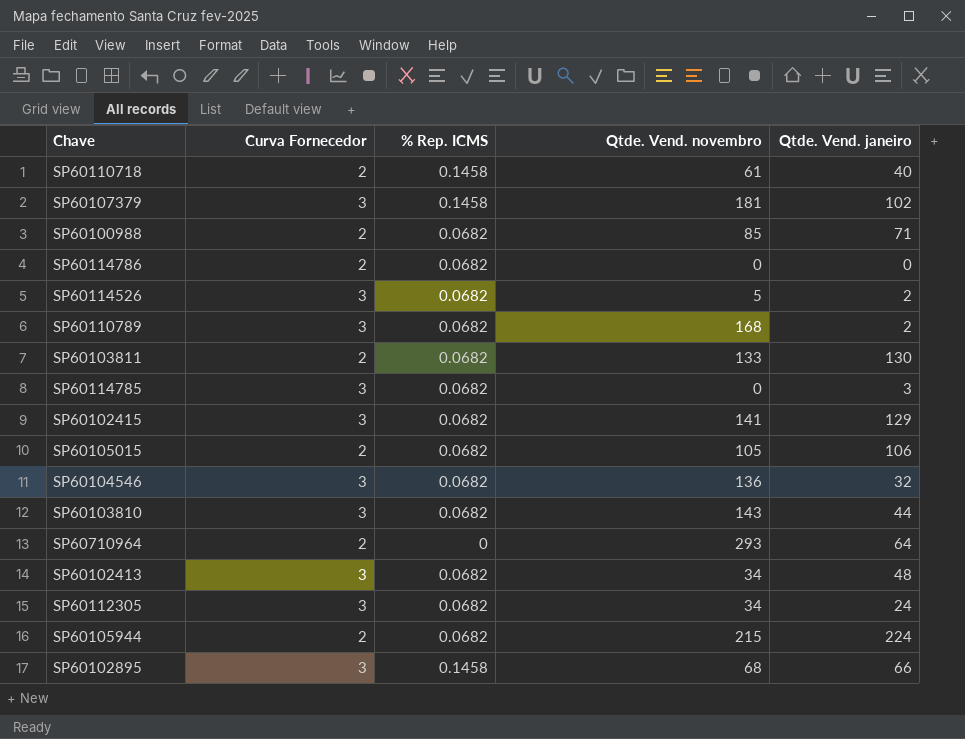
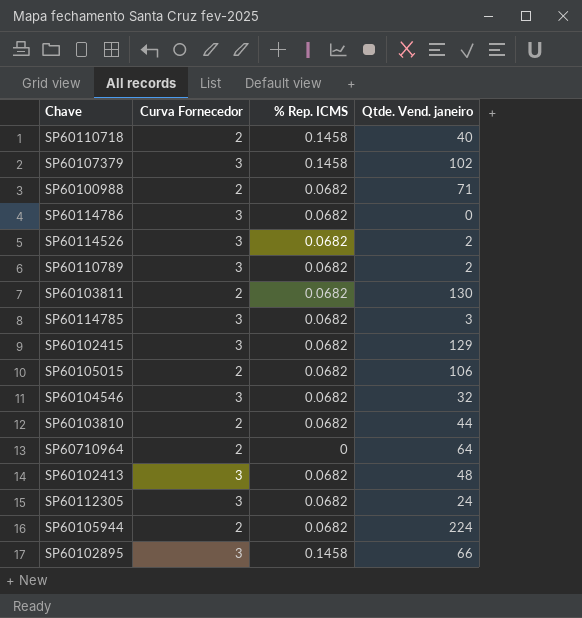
column Qtde. Vend. novembro | position: 4 -> none
SP60114786 | Curva Fornecedor: 2 -> 3
SP60103810 | Curva Fornecedor: 3 -> 2

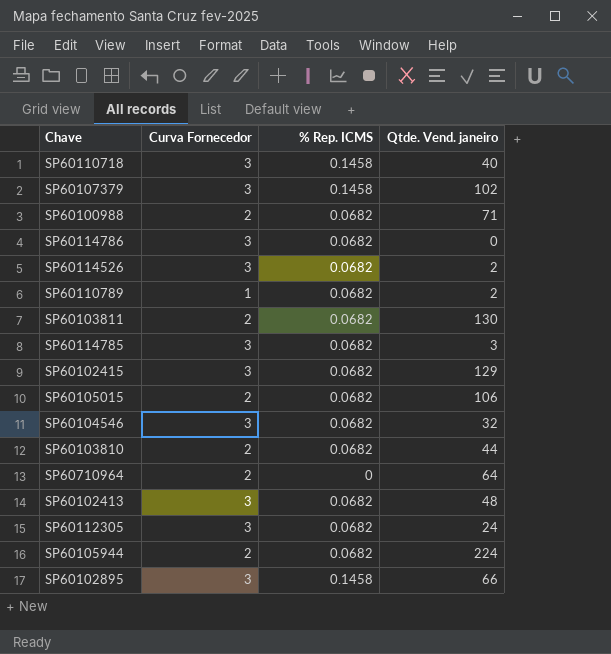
SP60110718 | Curva Fornecedor: 2 -> 3
SP60110789 | Curva Fornecedor: 3 -> 1

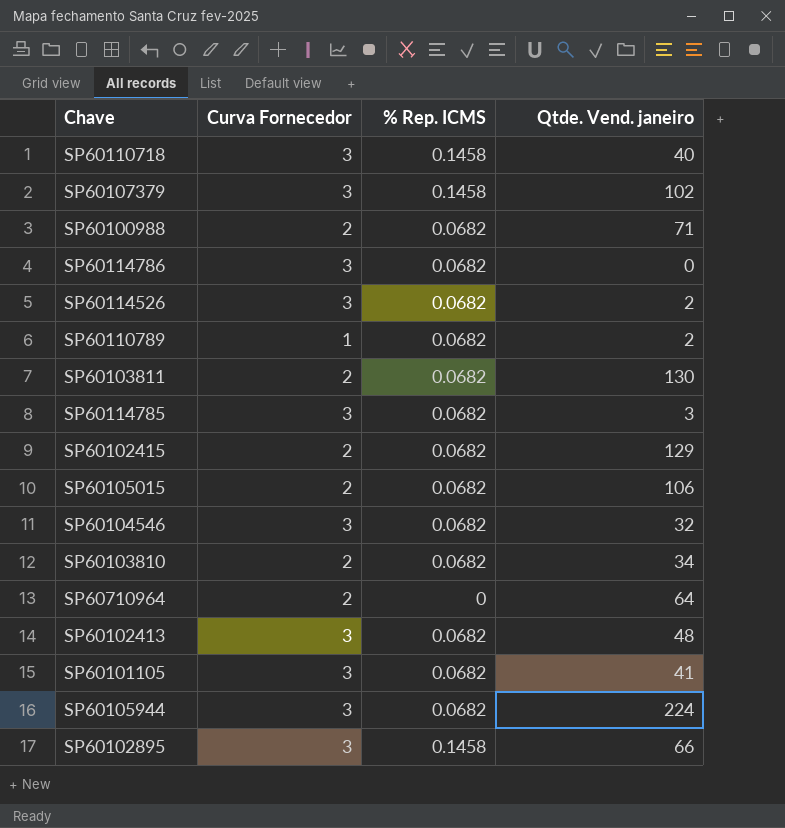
row SP60112305: 3 | 0.0682 | 24 -> none
SP60102415 | Curva Fornecedor: 3 -> 2
SP60103810 | Qtde. Vend. janeiro: 44 -> 34
row SP60101105: none -> 3 | 0.0682 | 41
SP60105944 | Curva Fornecedor: 2 -> 3

